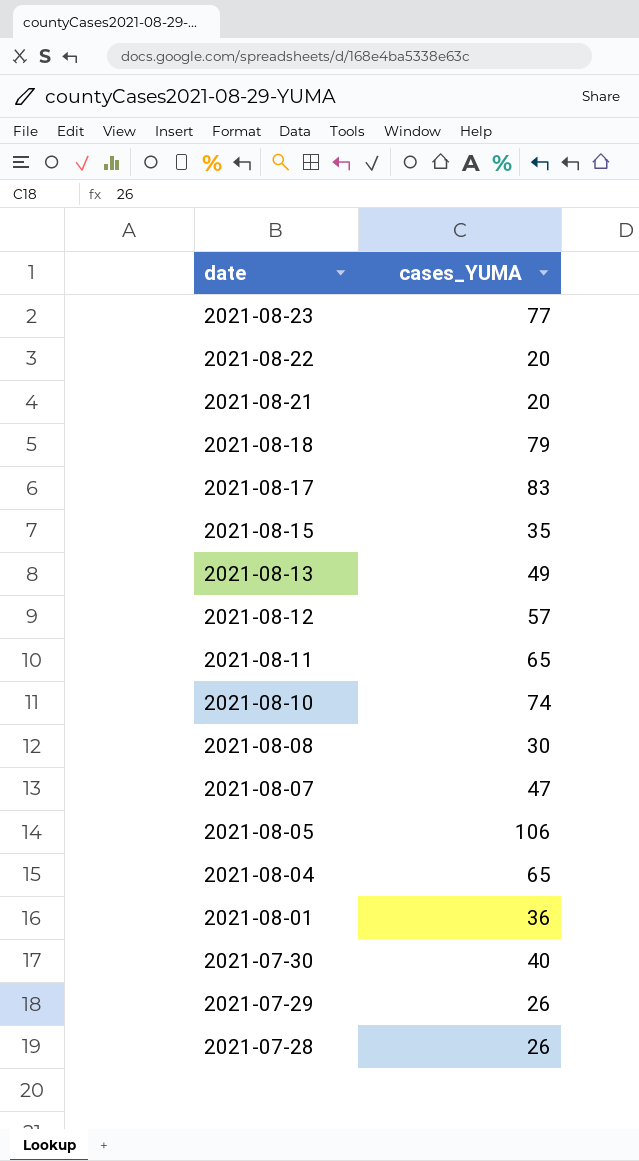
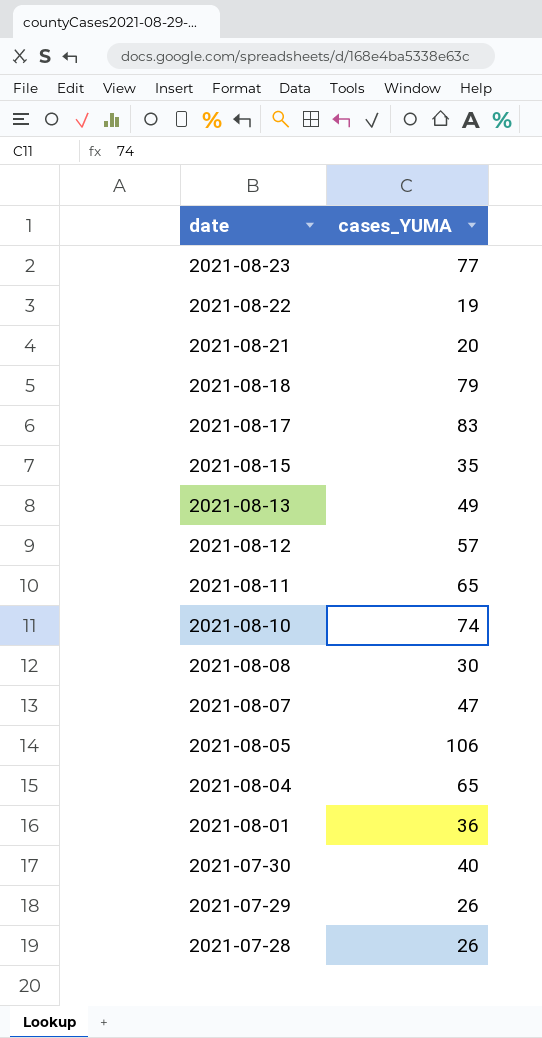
2021-08-22 | cases_YUMA: 20 -> 19

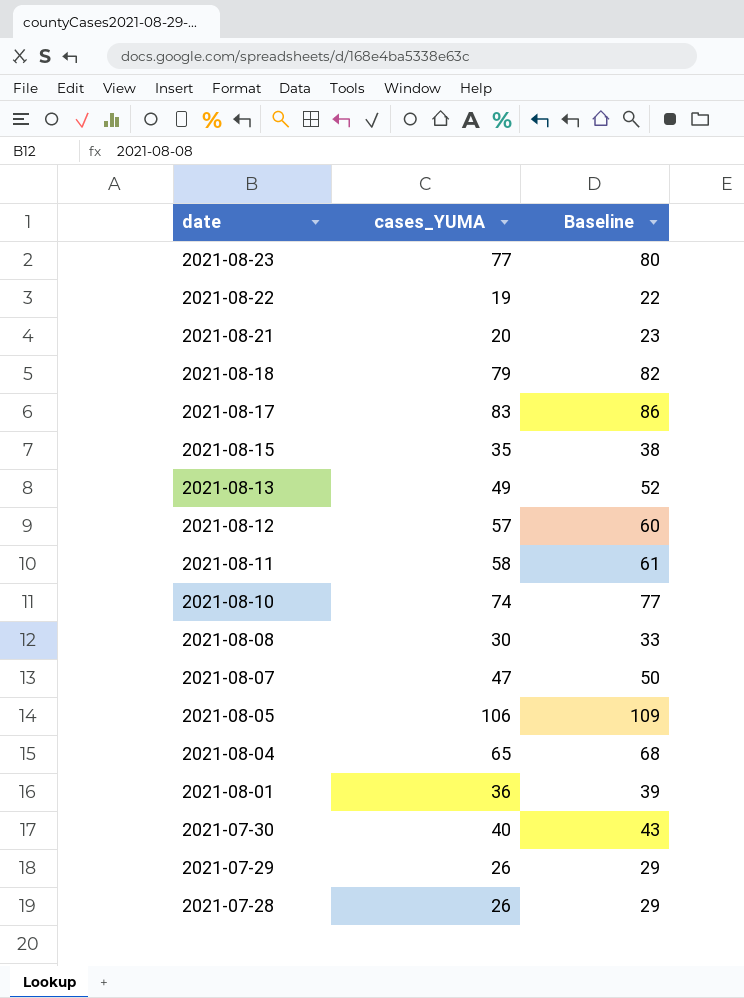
column Baseline | formula: none -> [cases_YUMA] + 3
2021-08-11 | cases_YUMA: 65 -> 58

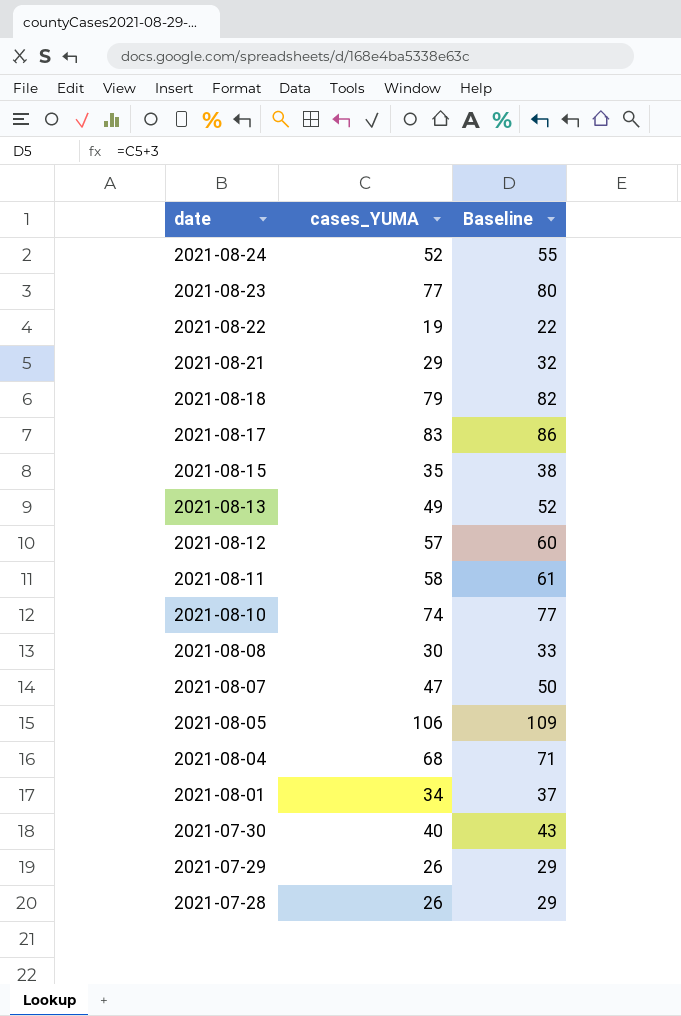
row 2021-08-24: none -> 52 | 55
2021-08-21 | cases_YUMA: 20 -> 29
2021-08-21 | Baseline: 23 -> 32
2021-08-04 | cases_YUMA: 65 -> 68
2021-08-04 | Baseline: 68 -> 71
2021-08-01 | cases_YUMA: 36 -> 34
2021-08-01 | Baseline: 39 -> 37

